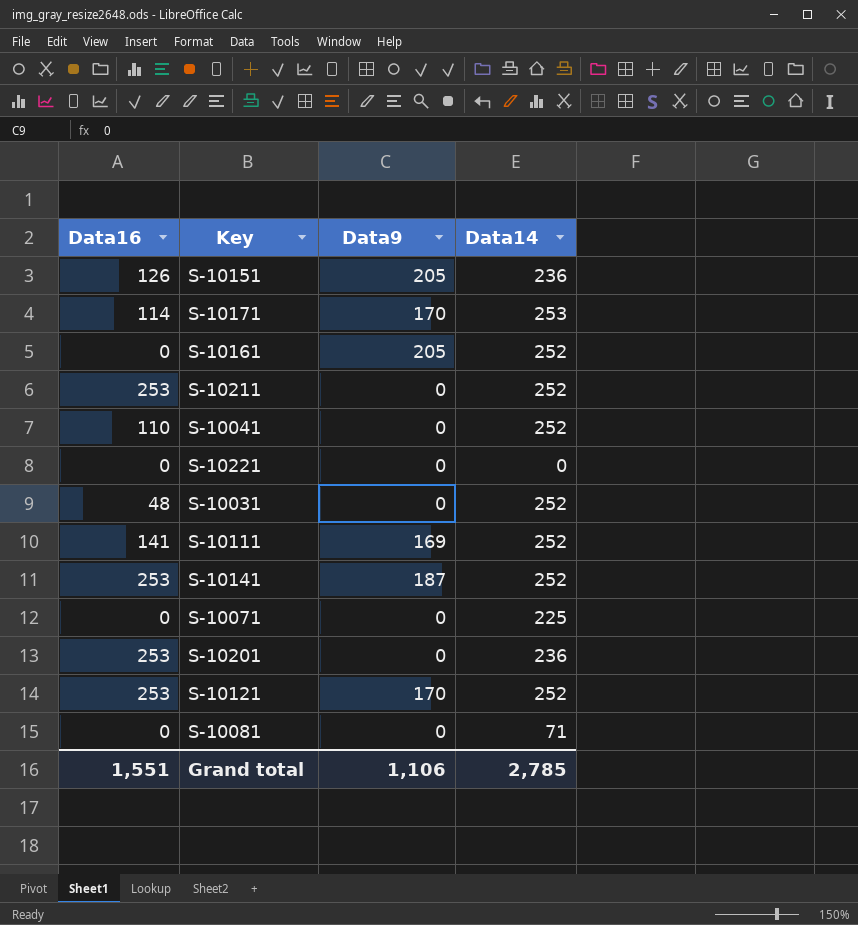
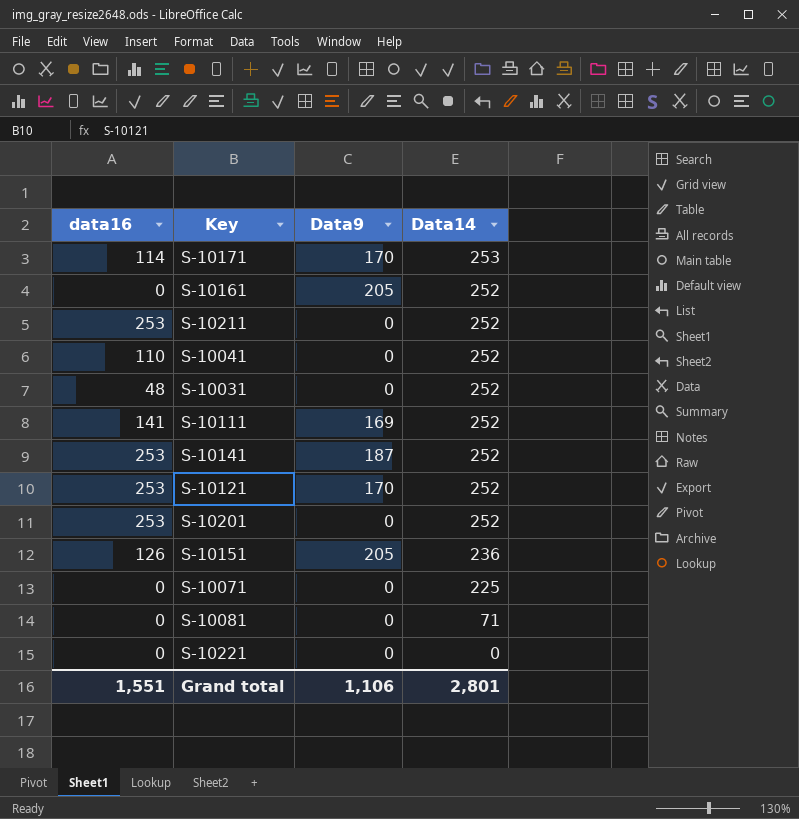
row order: none -> Data14 descending
column name: Data16 -> data16
S-10201 | Data14: 236 -> 252
Grand total | Data14: 2,785 -> 2,801

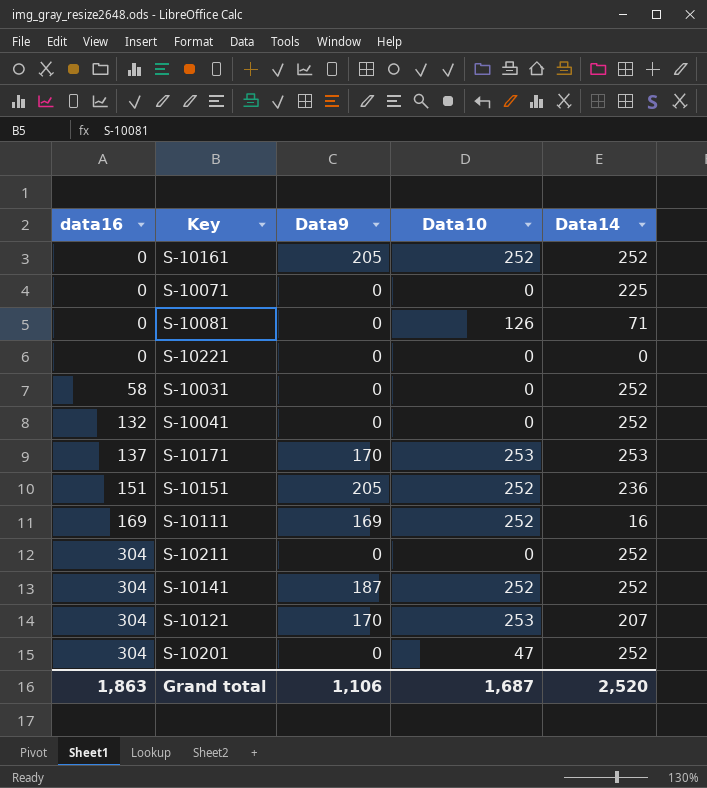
row order: Data14 descending -> data16 ascending
column Data10 | position: none -> 4
S-10031 | data16: 48 -> 58
S-10041 | data16: 110 -> 132
S-10171 | data16: 114 -> 137
S-10151 | data16: 126 -> 151
S-10111 | data16: 141 -> 169
S-10111 | Data14: 252 -> 16
S-10211 | data16: 253 -> 304
S-10141 | data16: 253 -> 304
S-10121 | data16: 253 -> 304
S-10121 | Data14: 252 -> 207
S-10201 | data16: 253 -> 304
Grand total | data16: 1,551 -> 1,863
Grand total | Data14: 2,801 -> 2,520

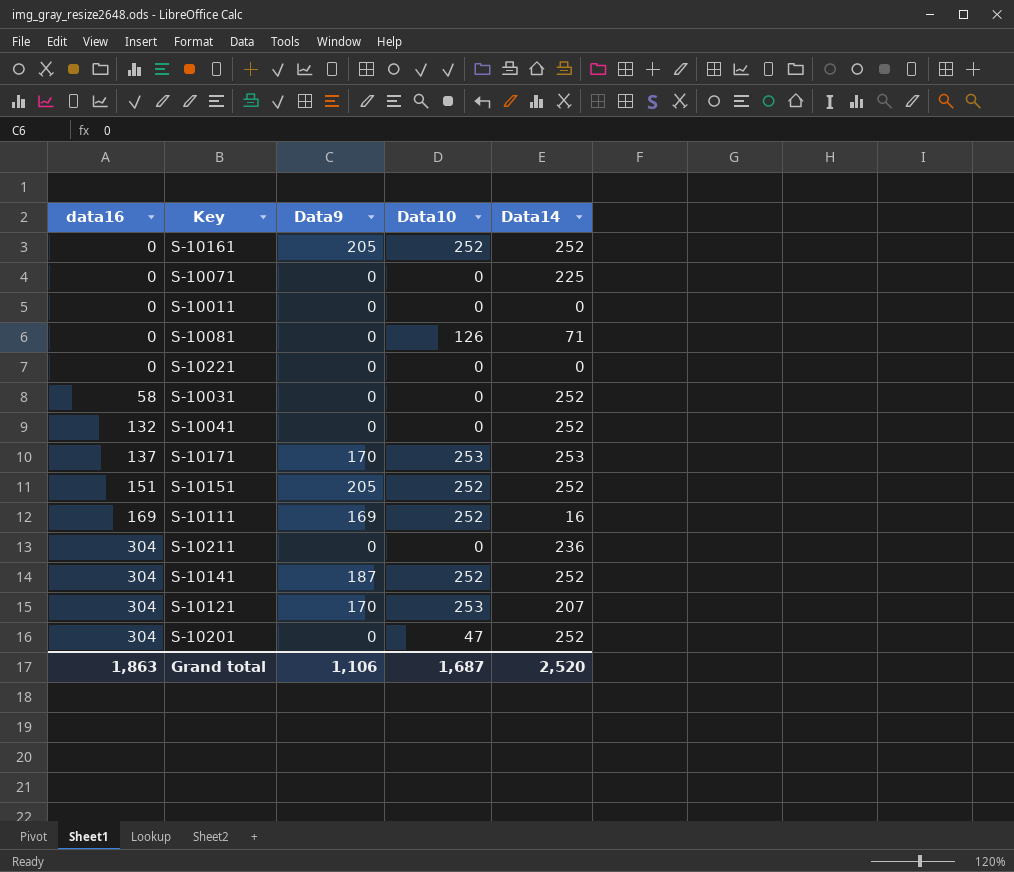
row S-10011: none -> 0 | 0 | 0 | 0
S-10151 | Data14: 236 -> 252
S-10211 | Data14: 252 -> 236

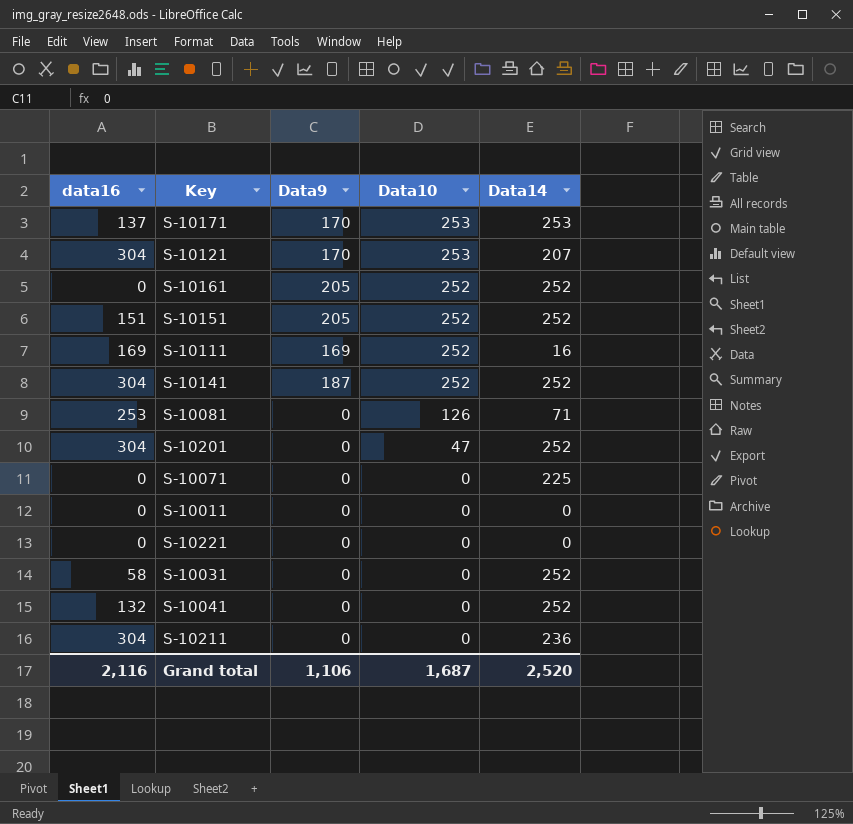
row order: data16 ascending -> Data10 descending
S-10081 | data16: 0 -> 253
Grand total | data16: 1,863 -> 2,116

